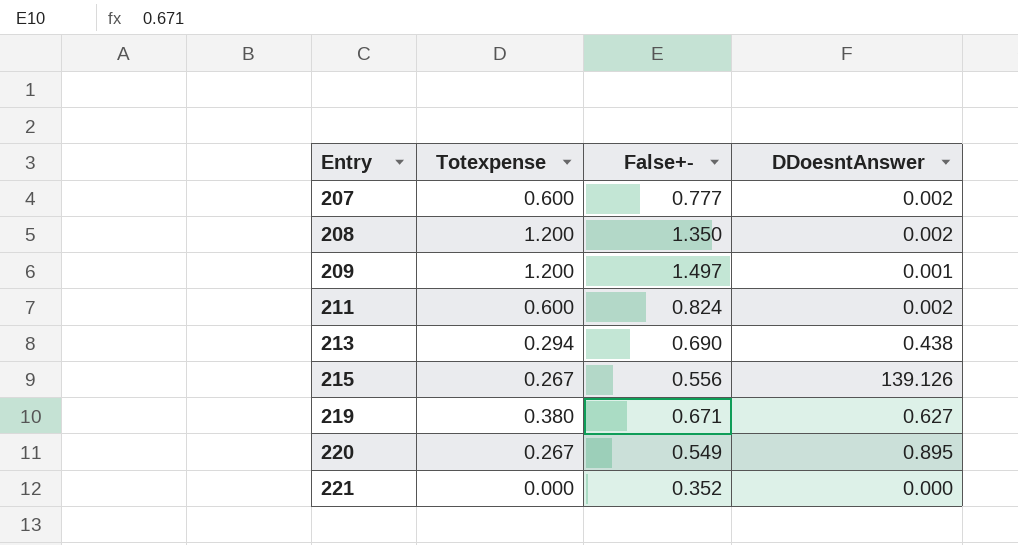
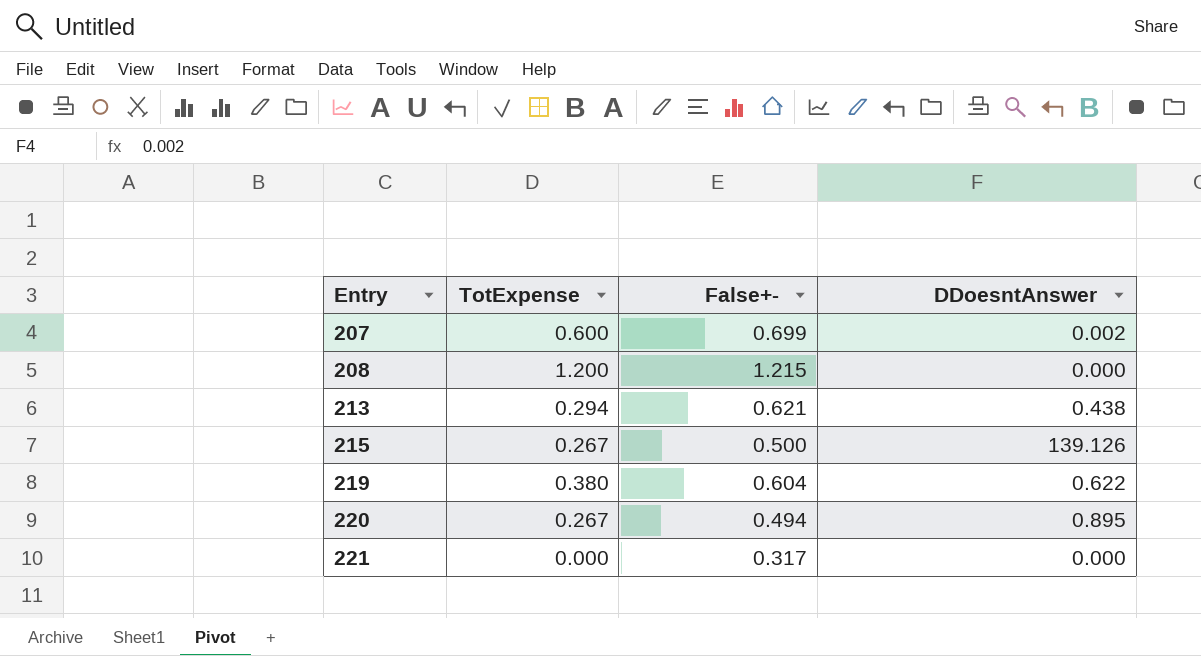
column name: Totexpense -> TotExpense
row 209: 1.200 | 1.497 | 0.001 -> none
row 211: 0.600 | 0.824 | 0.002 -> none
207 | False+-: 0.777 -> 0.699
208 | False+-: 1.350 -> 1.215
208 | DDoesntAnswer: 0.002 -> 0.000
213 | False+-: 0.690 -> 0.621
215 | False+-: 0.556 -> 0.500
219 | False+-: 0.671 -> 0.604
219 | DDoesntAnswer: 0.627 -> 0.622
220 | False+-: 0.549 -> 0.494
221 | False+-: 0.352 -> 0.317

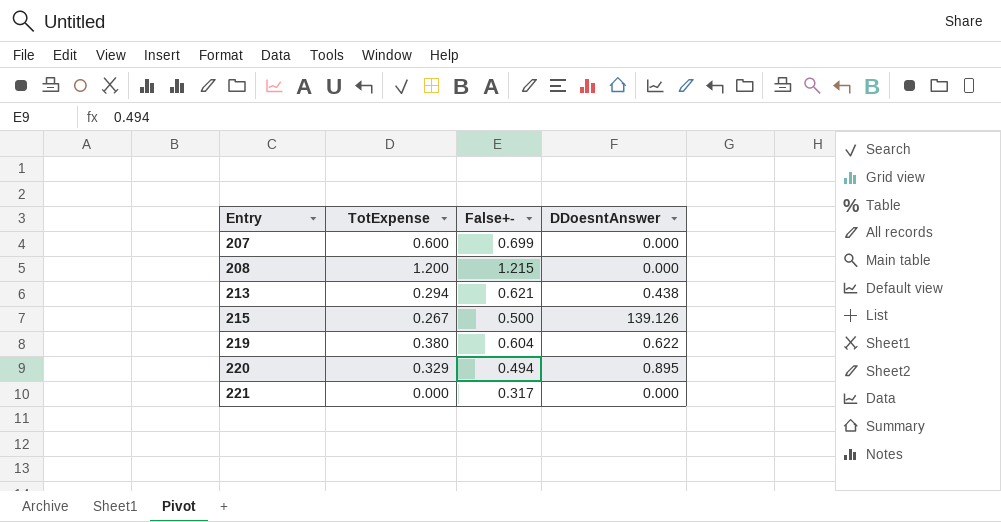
207 | DDoesntAnswer: 0.002 -> 0.000
220 | TotExpense: 0.267 -> 0.329

